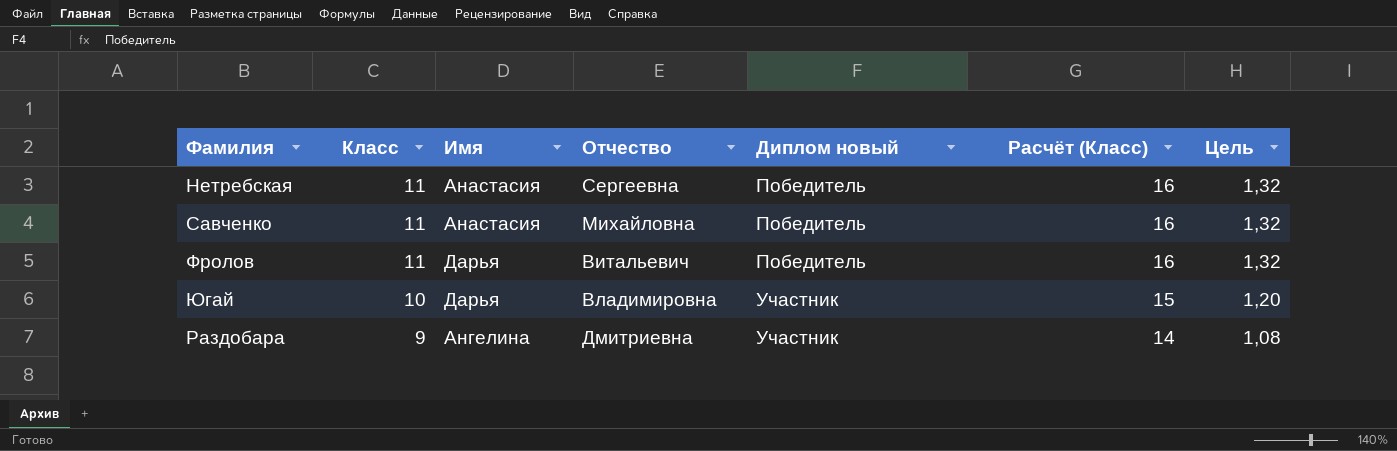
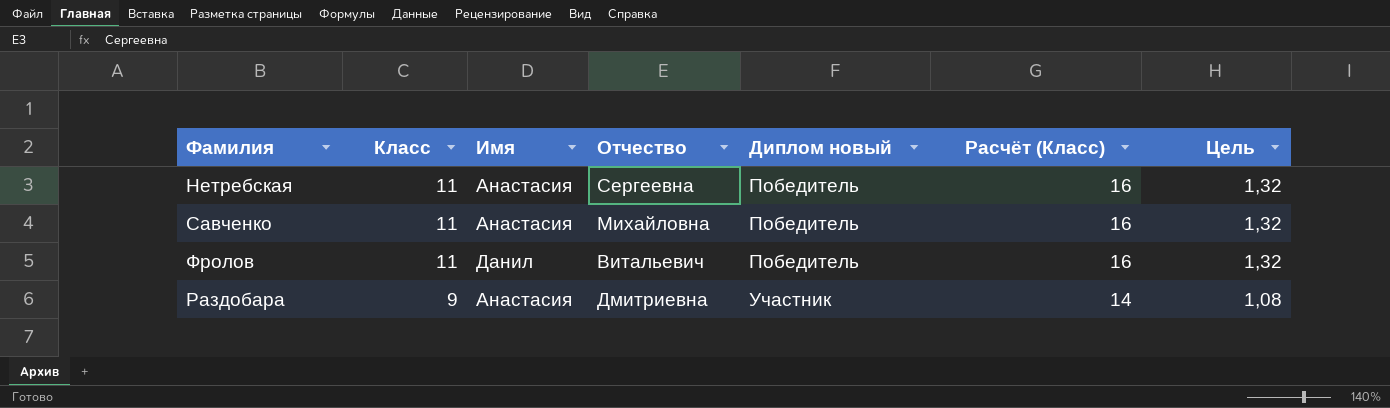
row Югай: 10 | Дарья | Владимировна | Участник | 15 | 1,20 -> none
Фролов | Имя: Дарья -> Данил
Раздобара | Имя: Ангелина -> Анастасия

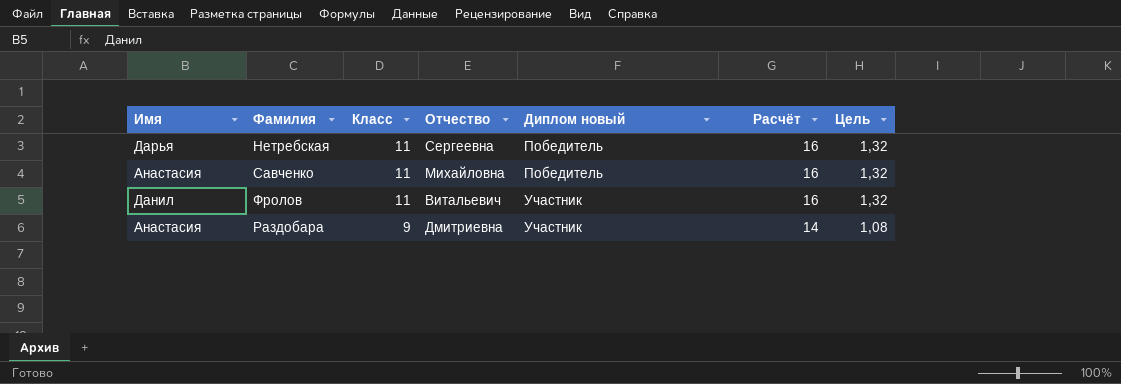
column Имя | position: 3 -> 1
column name: Расчёт (Класс) -> Расчёт
Нетребская | Имя: Анастасия -> Дарья
Фролов | Диплом новый: Победитель -> Участник

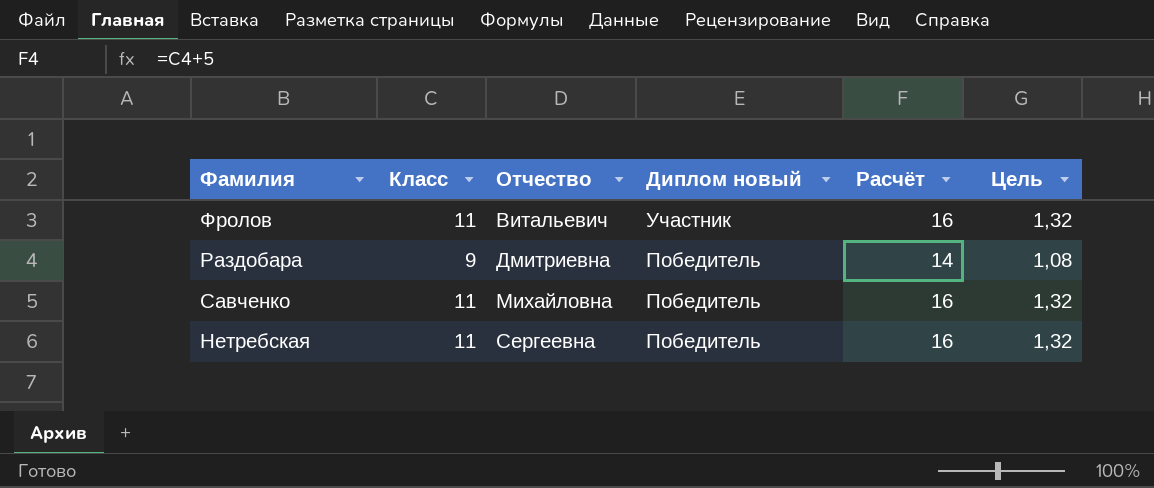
row order: Класс descending -> Отчество ascending
column Имя | position: 1 -> none
Раздобара | Диплом новый: Участник -> Победитель

